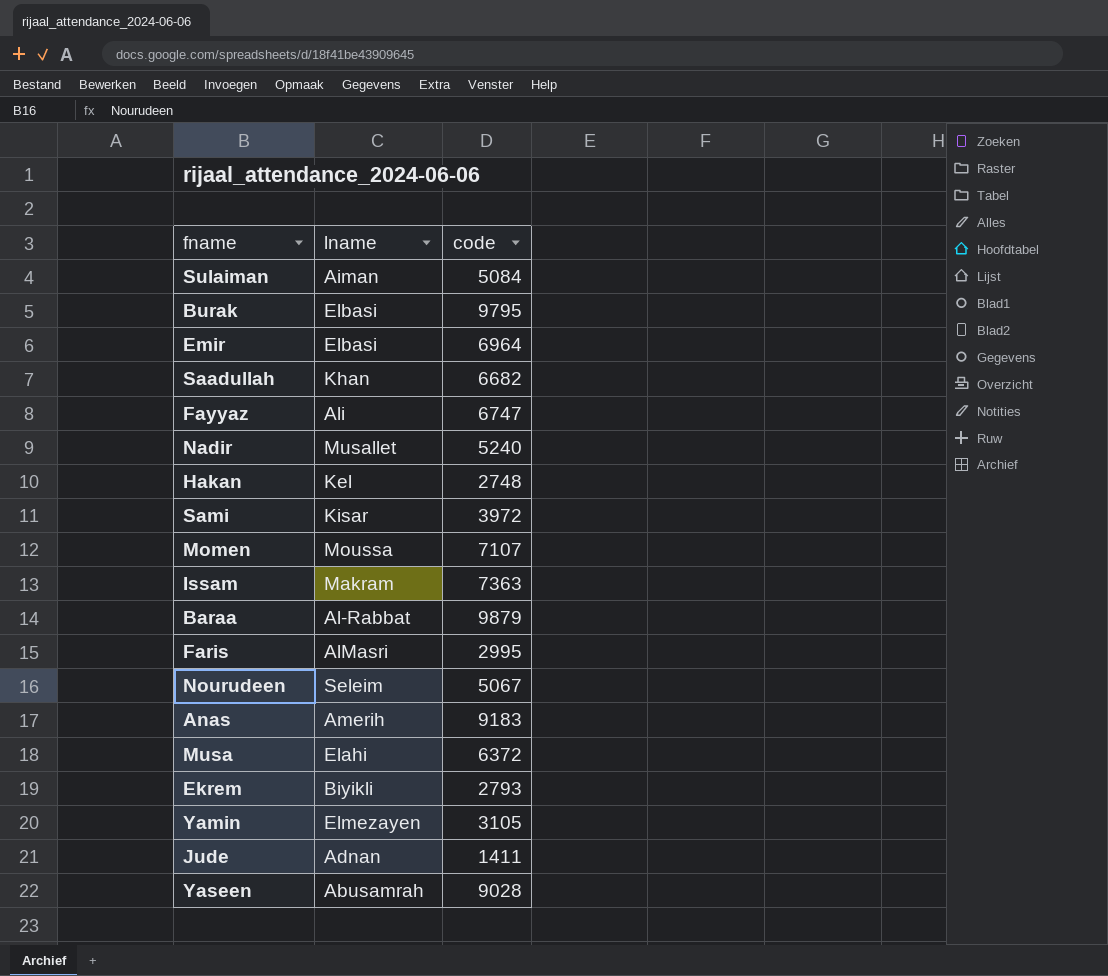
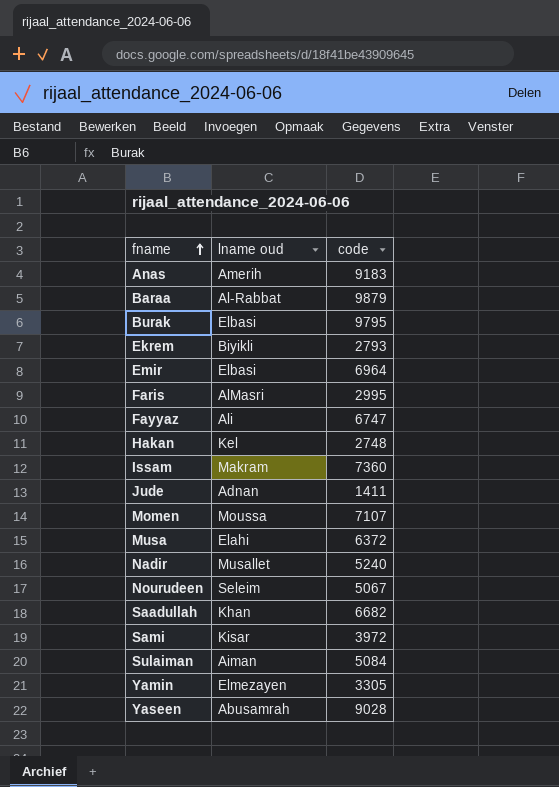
row order: none -> fname ascending
column name: lname -> lname oud
Issam | code: 7363 -> 7360
Yamin | code: 3105 -> 3305

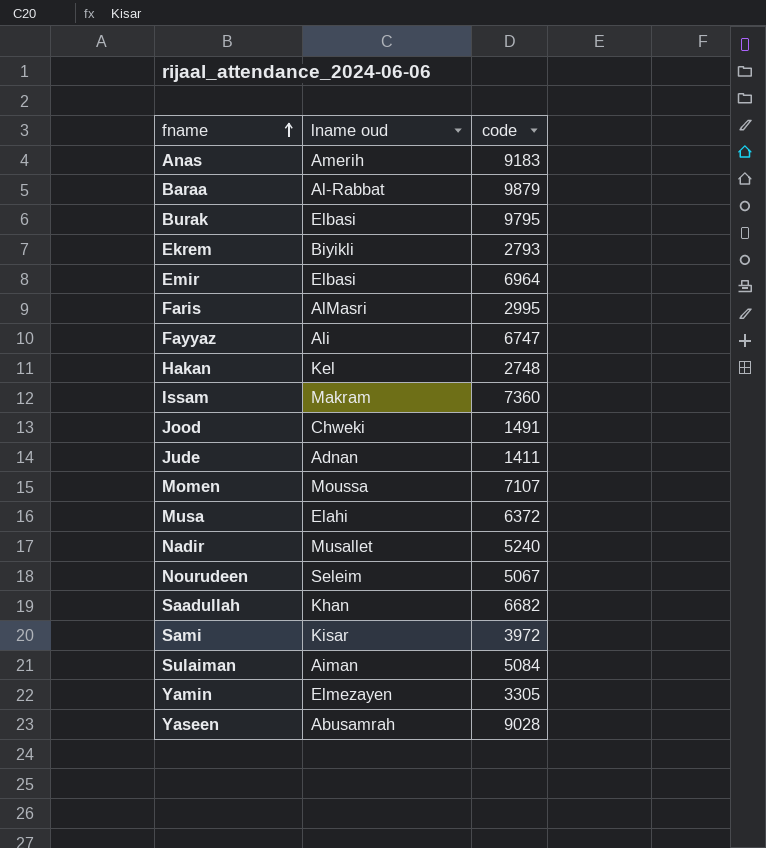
row Jood: none -> Chweki | 1491

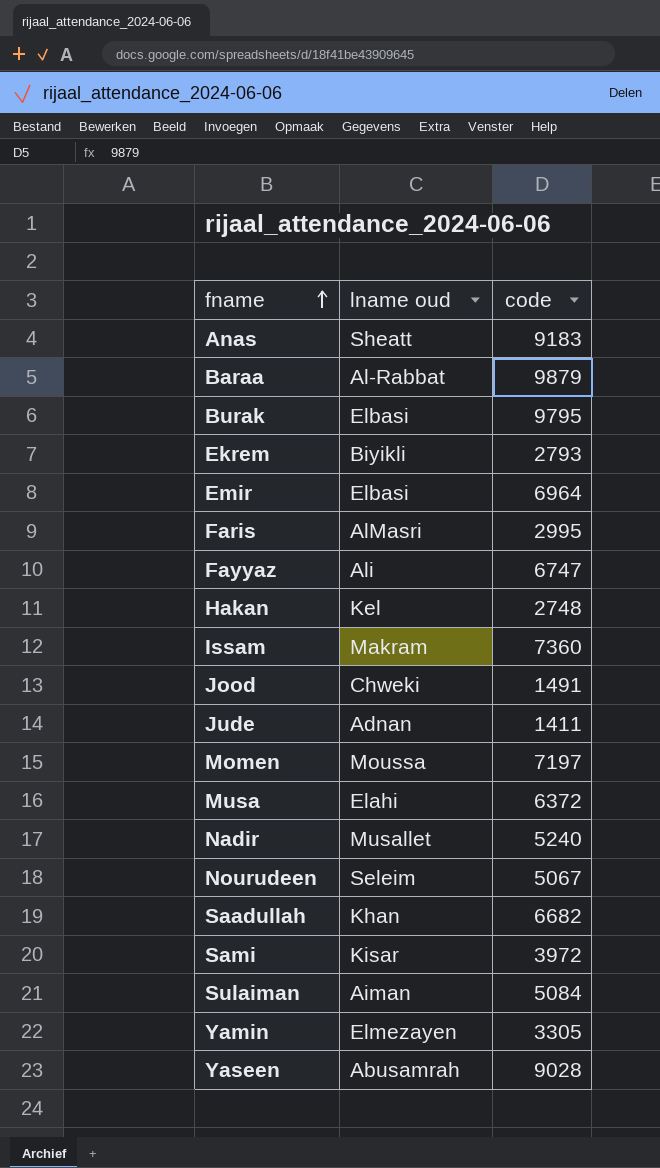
Anas | lname oud: Amerih -> Sheatt
Momen | code: 7107 -> 7197

